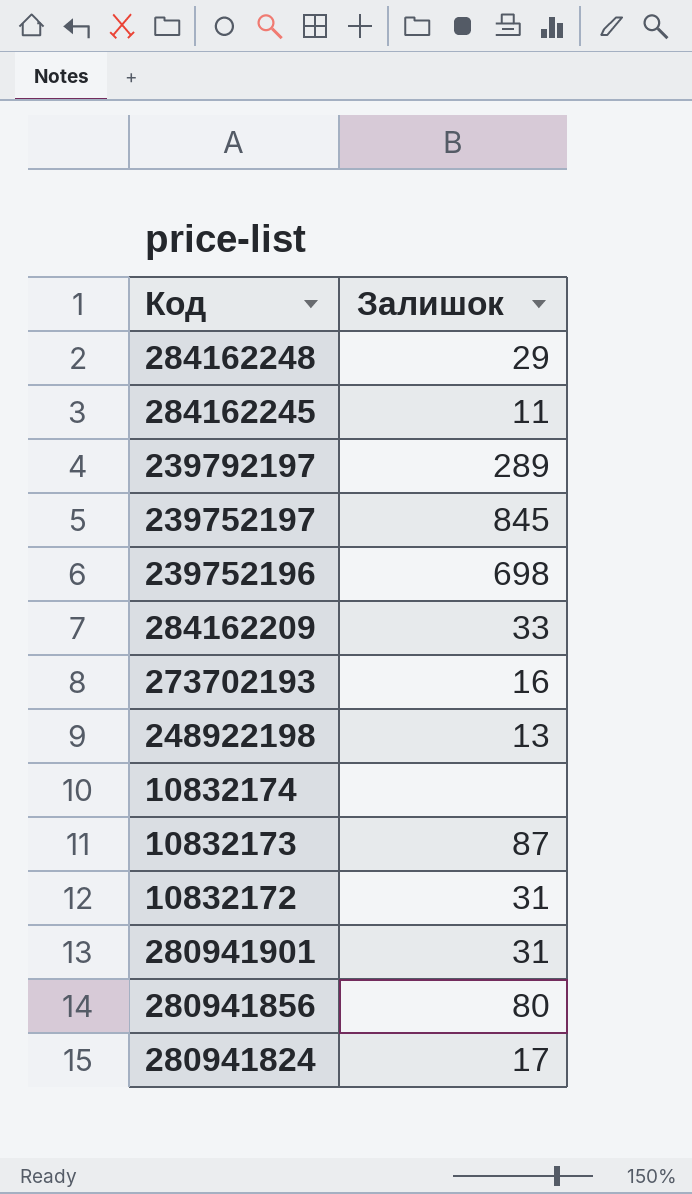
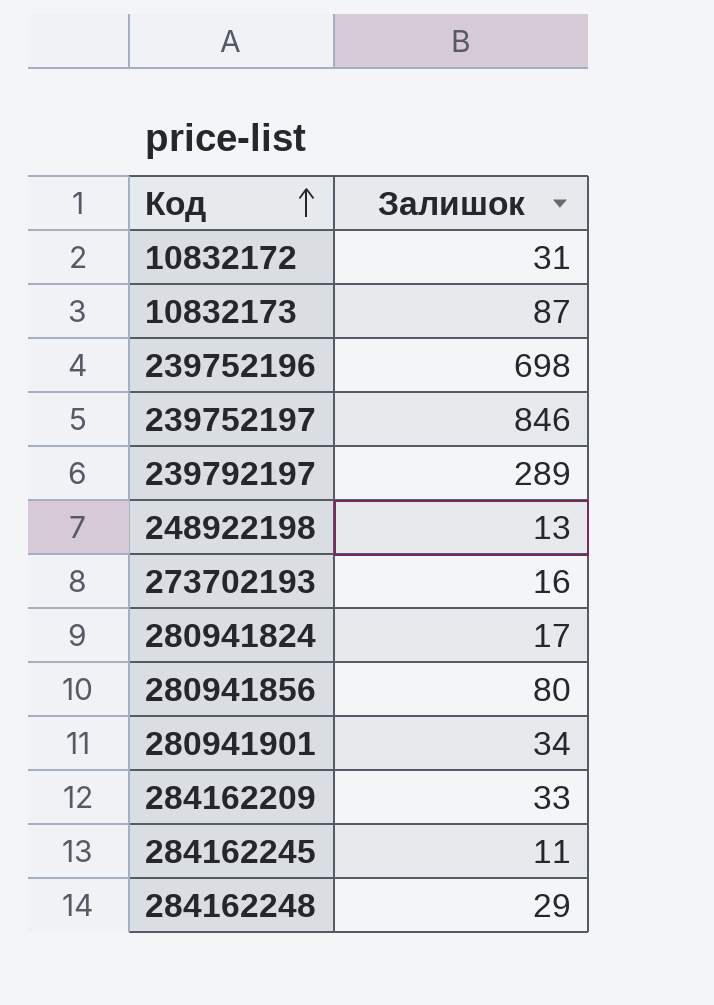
row order: none -> Код ascending
row 10832174: none -> none
239752197 | Залишок: 845 -> 846
280941901 | Залишок: 31 -> 34

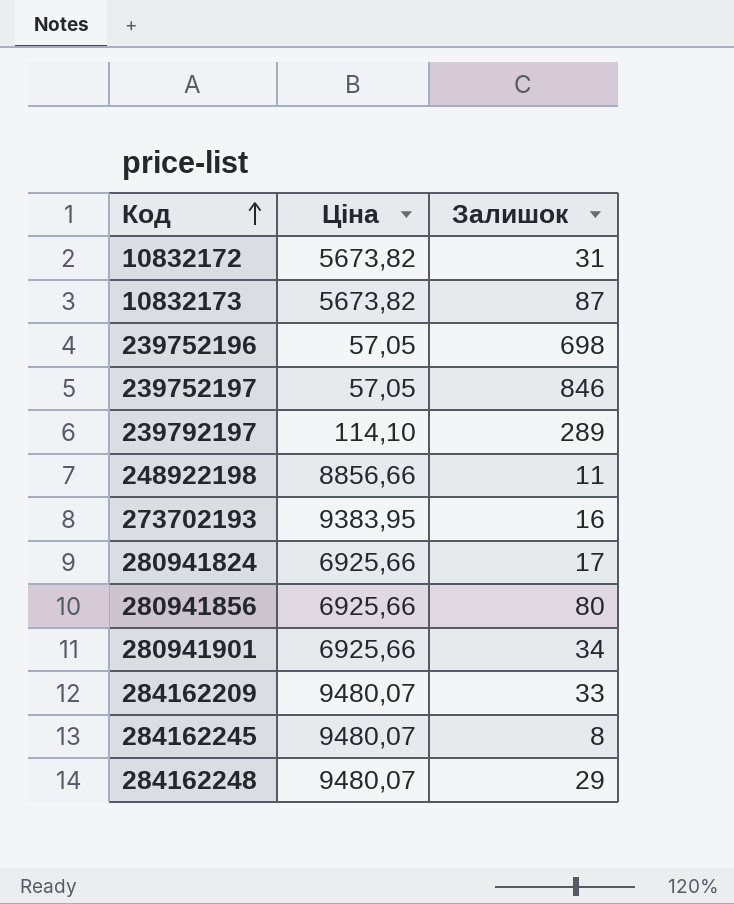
column Ціна | position: none -> 2
248922198 | Залишок: 13 -> 11
284162245 | Залишок: 11 -> 8

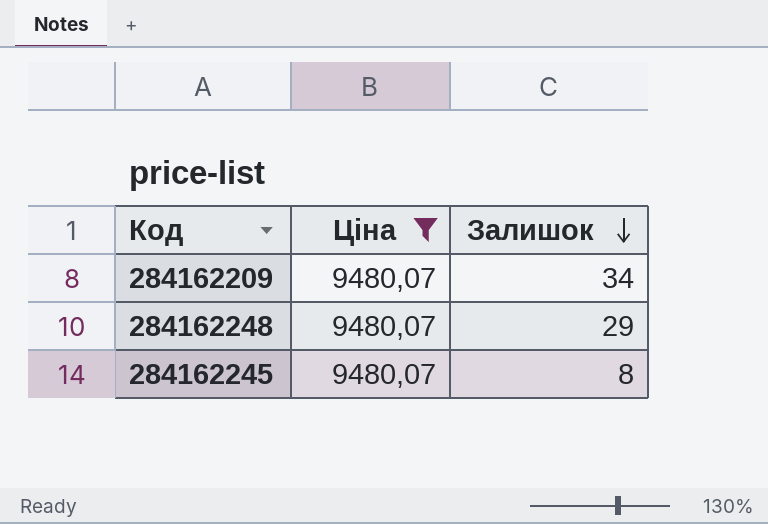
filter: none -> Ціна = 9480,07
row order: Код ascending -> Залишок descending
284162209 | Залишок: 33 -> 34

